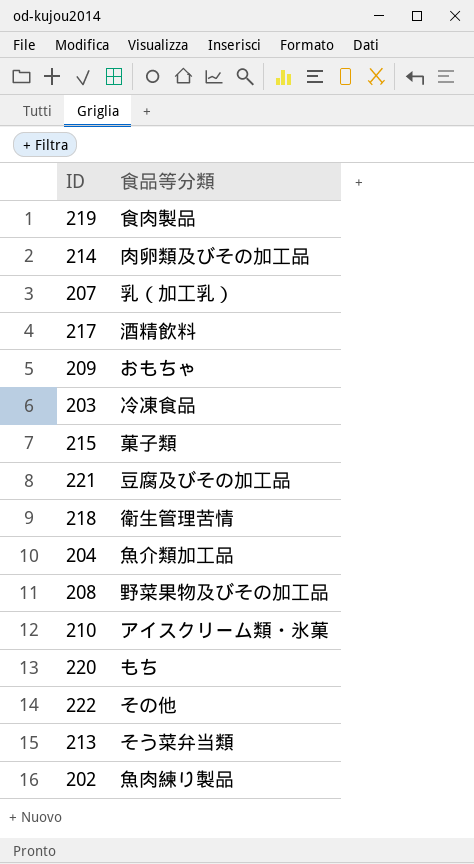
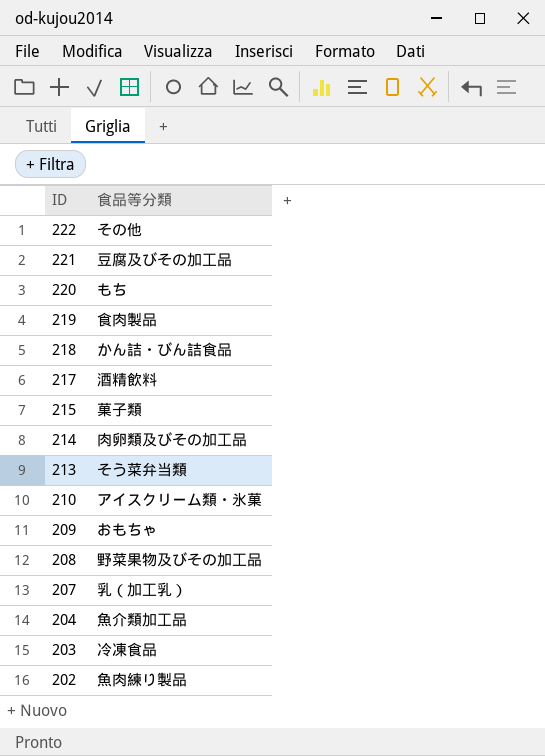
row order: none -> ID descending
218 | 食品等分類: 衛生管理苦情 -> かん詰・びん詰食品

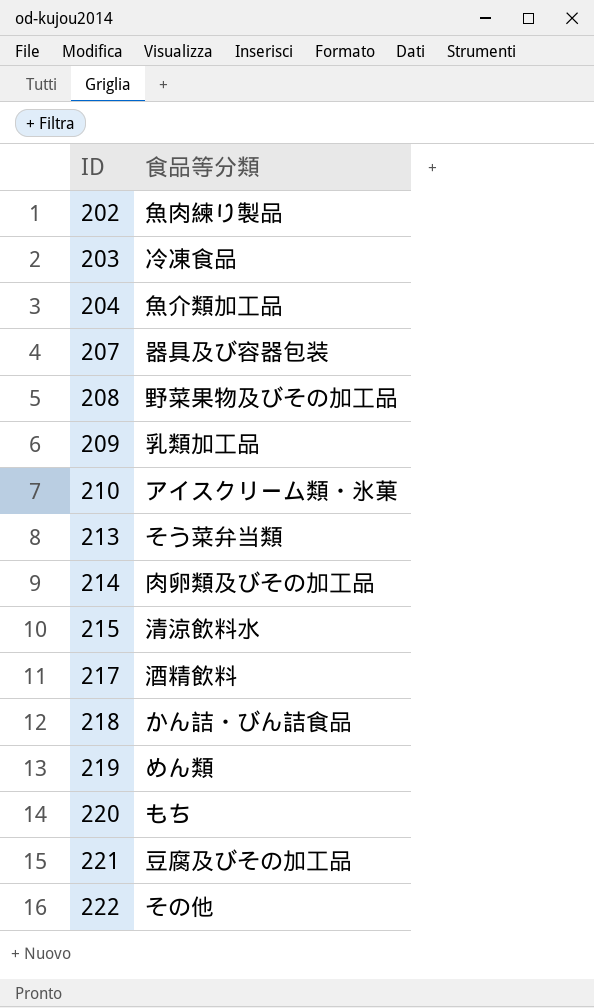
row order: ID descending -> ID ascending
207 | 食品等分類: 乳（加工乳） -> 器具及び容器包装
209 | 食品等分類: おもちゃ -> 乳類加工品
215 | 食品等分類: 菓子類 -> 清涼飲料水
219 | 食品等分類: 食肉製品 -> めん類

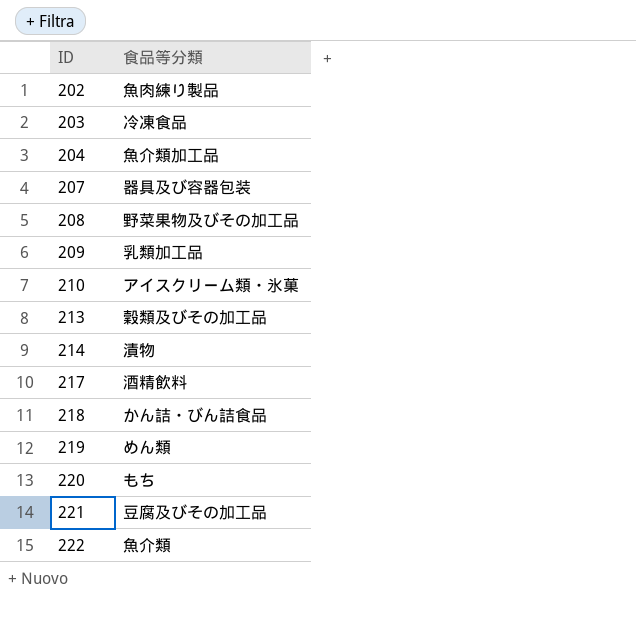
row 215: 清涼飲料水 -> none
213 | 食品等分類: そう菜弁当類 -> 穀類及びその加工品
214 | 食品等分類: 肉卵類及びその加工品 -> 漬物
222 | 食品等分類: その他 -> 魚介類

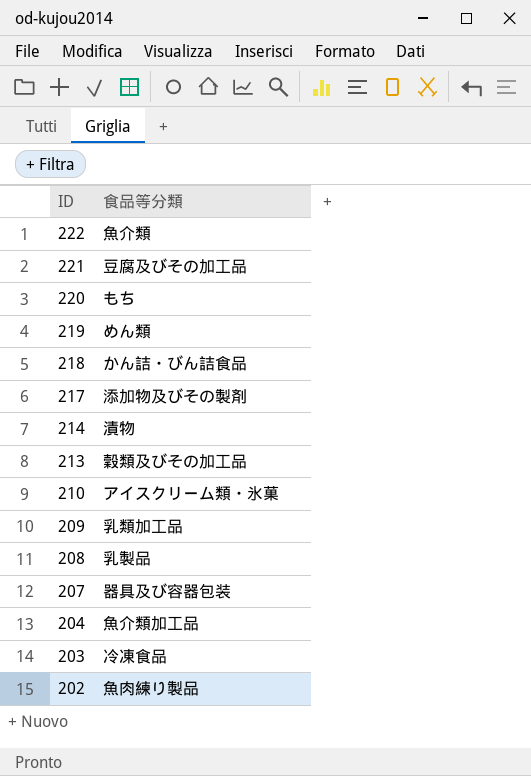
row order: ID ascending -> ID descending
217 | 食品等分類: 酒精飲料 -> 添加物及びその製剤
208 | 食品等分類: 野菜果物及びその加工品 -> 乳製品

